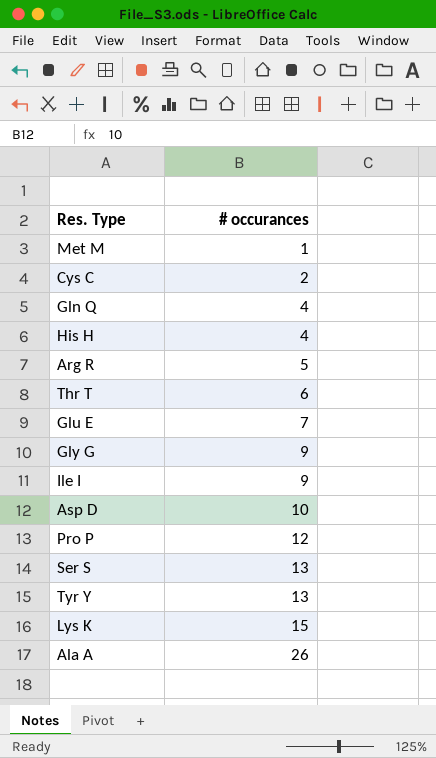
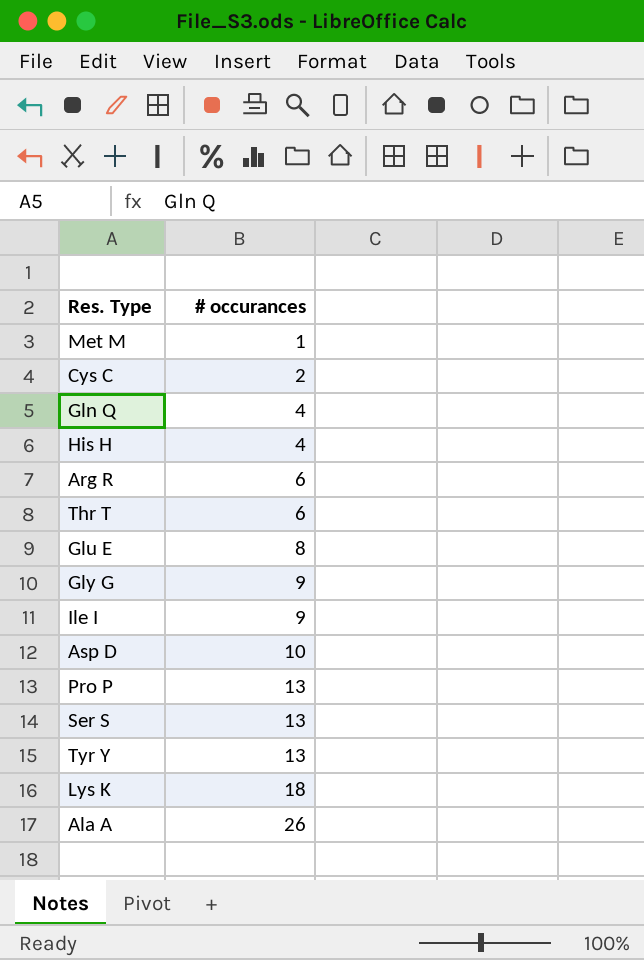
Arg R | # occurances: 5 -> 6
Glu E | # occurances: 7 -> 8
Pro P | # occurances: 12 -> 13
Lys K | # occurances: 15 -> 18

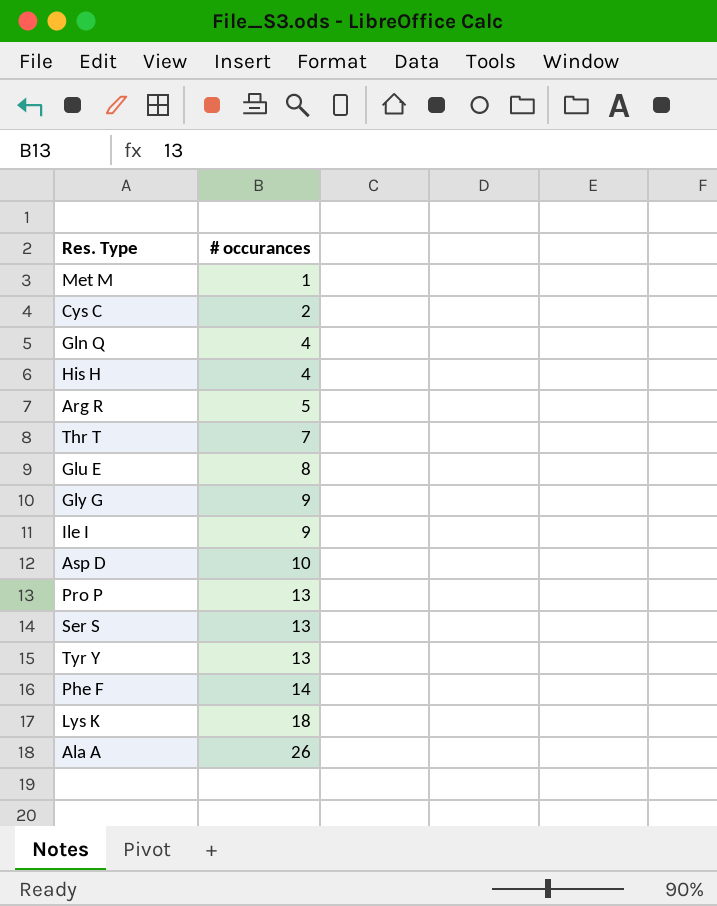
Arg R | # occurances: 6 -> 5
Thr T | # occurances: 6 -> 7
row Phe F: none -> 14

